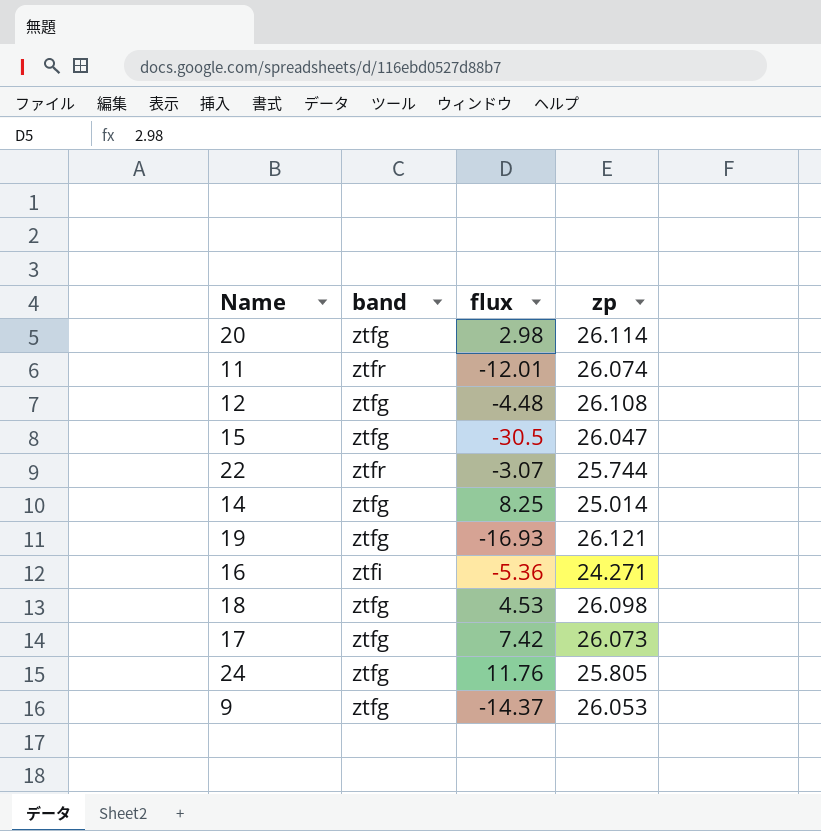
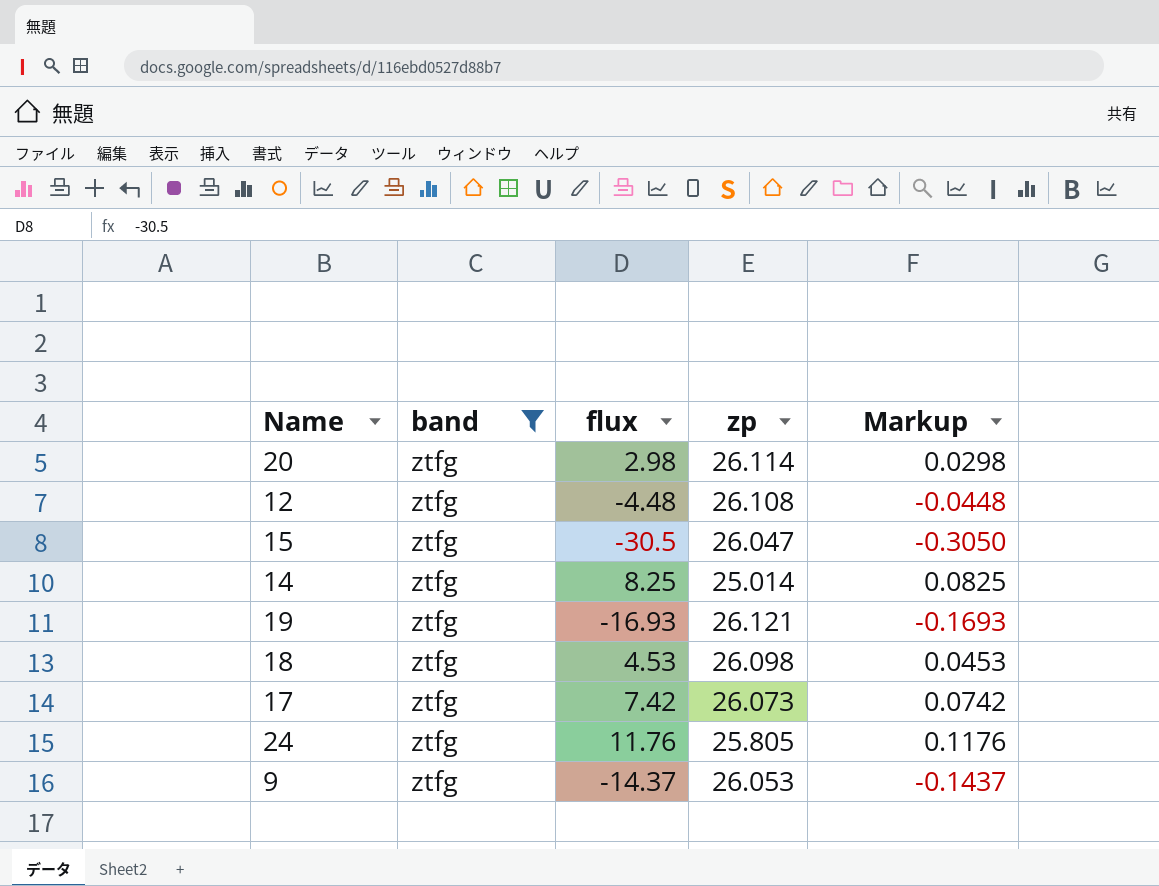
filter: none -> band = ztfg
column Markup | formula: none -> [flux] * 0.01

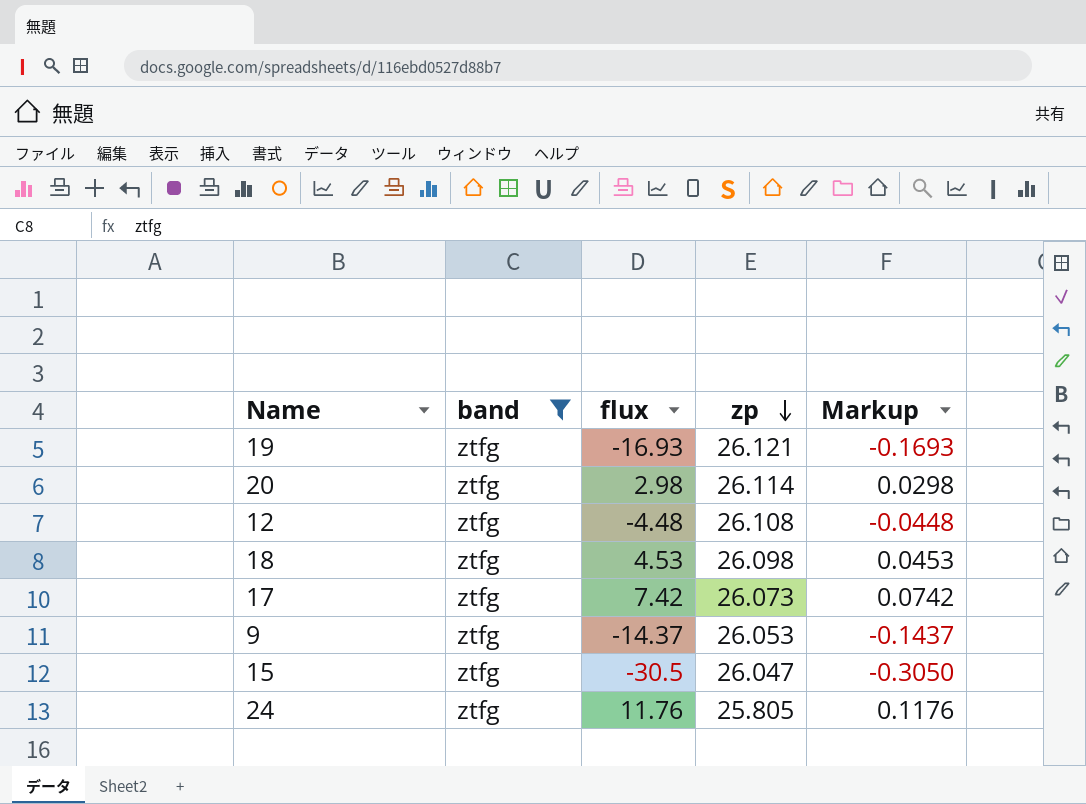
row order: none -> zp descending
row 14: ztfg | 8.25 | 25.014 | 0.0825 -> none

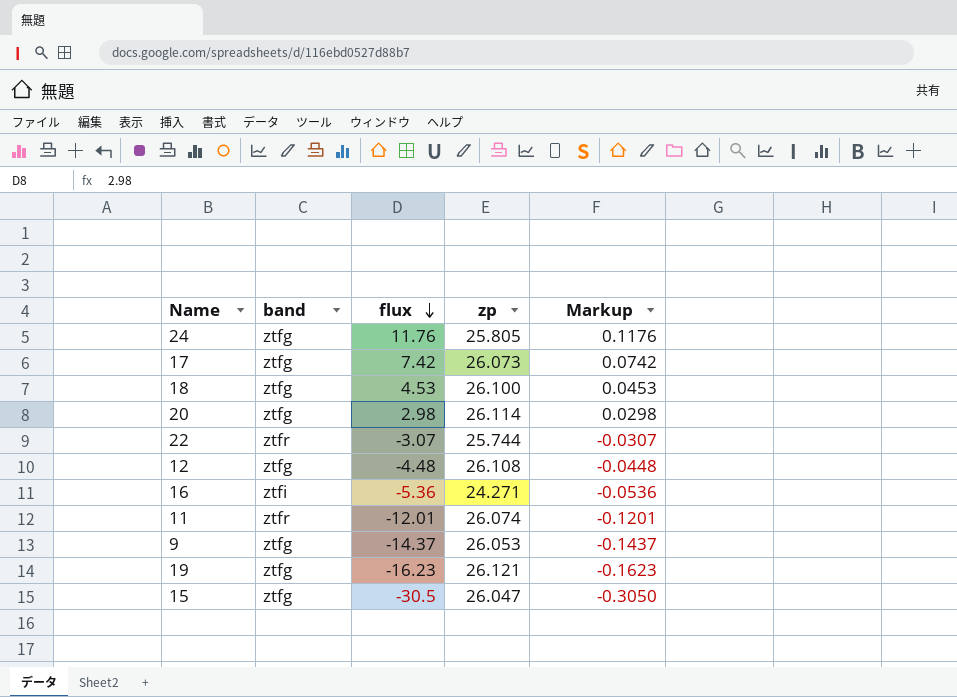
filter: band = ztfg -> none
row order: zp descending -> flux descending
18 | zp: 26.098 -> 26.100
19 | flux: -16.93 -> -16.23
19 | Markup: -0.1693 -> -0.1623

